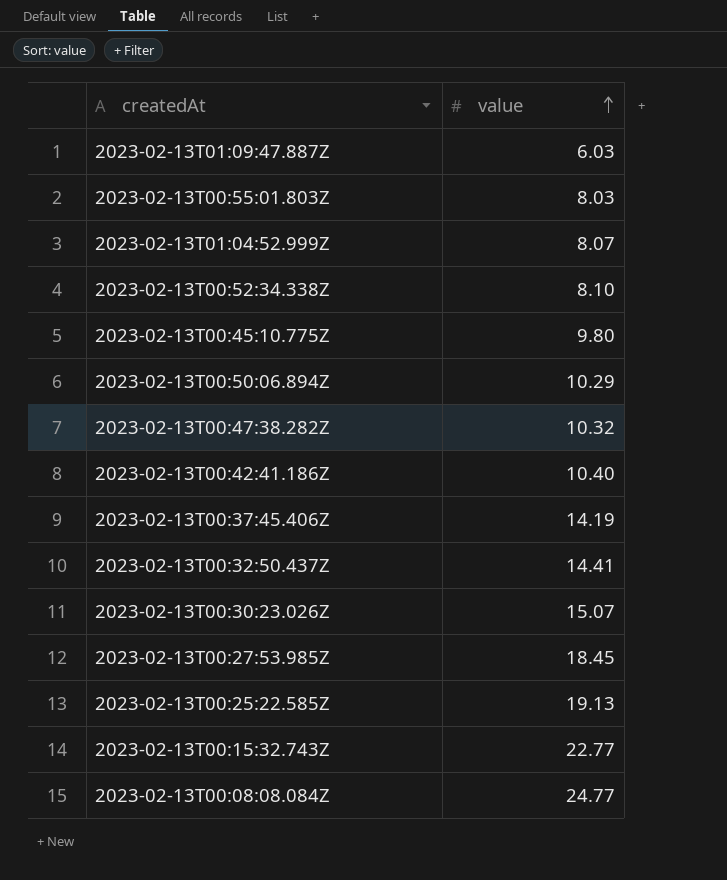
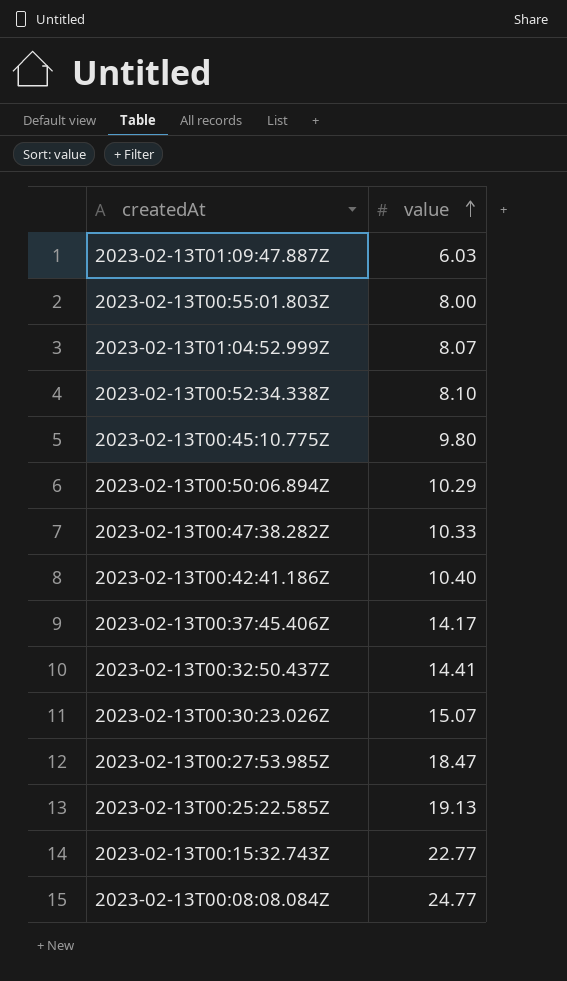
2023-02-13T00:55:01.803Z | value: 8.03 -> 8.00
2023-02-13T00:47:38.282Z | value: 10.32 -> 10.33
2023-02-13T00:37:45.406Z | value: 14.19 -> 14.17
2023-02-13T00:27:53.985Z | value: 18.45 -> 18.47

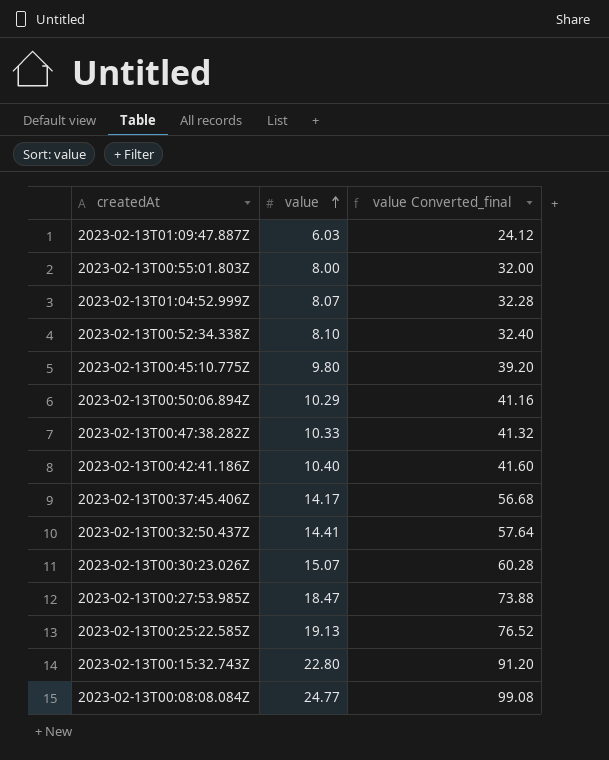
column value Converted_final | formula: none -> [value] * 4
2023-02-13T00:15:32.743Z | value: 22.77 -> 22.80

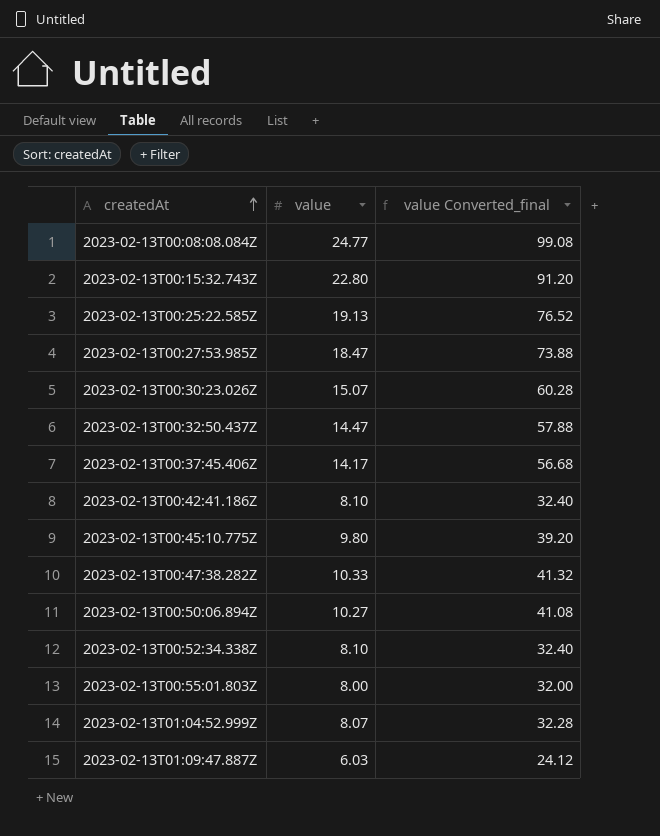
row order: value ascending -> createdAt ascending
2023-02-13T00:32:50.437Z | value: 14.41 -> 14.47
2023-02-13T00:32:50.437Z | value Converted_final: 57.64 -> 57.88
2023-02-13T00:42:41.186Z | value: 10.40 -> 8.10
2023-02-13T00:42:41.186Z | value Converted_final: 41.60 -> 32.40
2023-02-13T00:50:06.894Z | value: 10.29 -> 10.27
2023-02-13T00:50:06.894Z | value Converted_final: 41.16 -> 41.08

